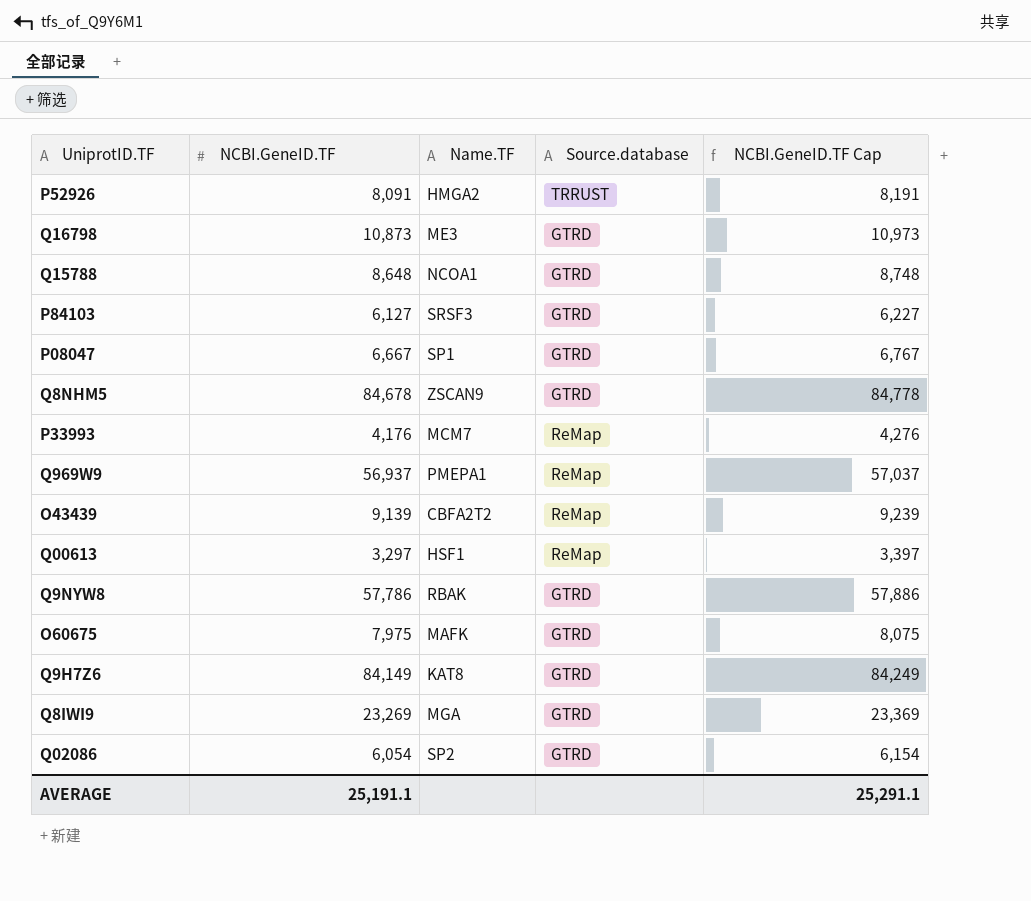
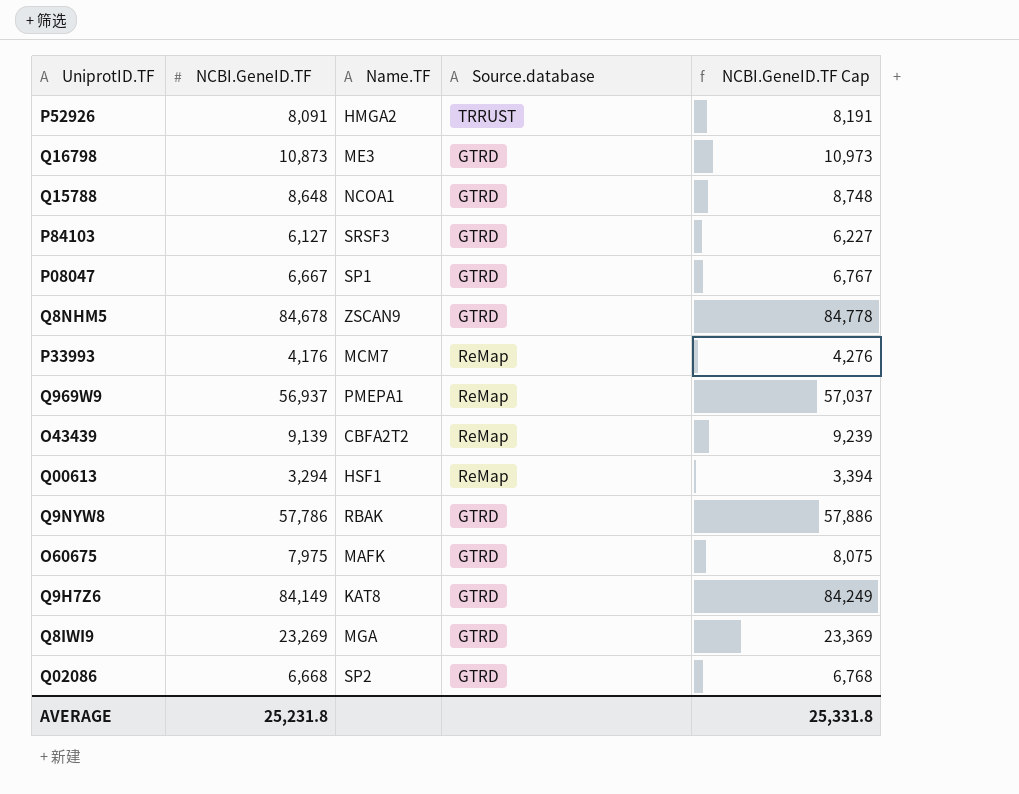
Q00613 | NCBI.GeneID.TF: 3,297 -> 3,294
Q00613 | NCBI.GeneID.TF Cap: 3,397 -> 3,394
Q02086 | NCBI.GeneID.TF: 6,054 -> 6,668
Q02086 | NCBI.GeneID.TF Cap: 6,154 -> 6,768
AVERAGE | NCBI.GeneID.TF: 25,191.1 -> 25,231.8
AVERAGE | NCBI.GeneID.TF Cap: 25,291.1 -> 25,331.8

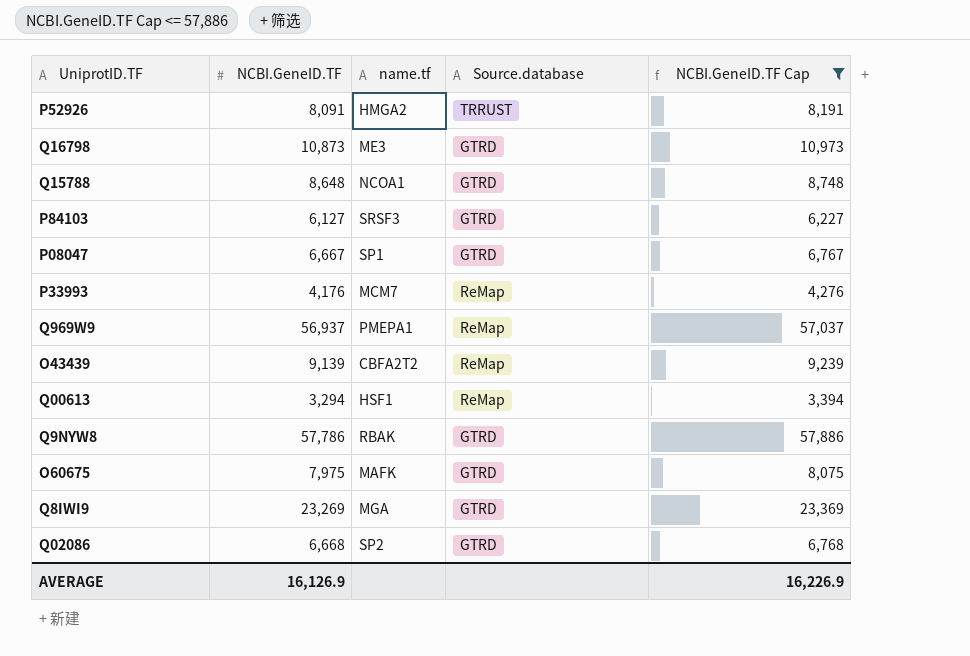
filter: none -> NCBI.GeneID.TF Cap <= 57,886
column name: Name.TF -> name.tf
AVERAGE | NCBI.GeneID.TF: 25,231.8 -> 16,126.9
AVERAGE | NCBI.GeneID.TF Cap: 25,331.8 -> 16,226.9

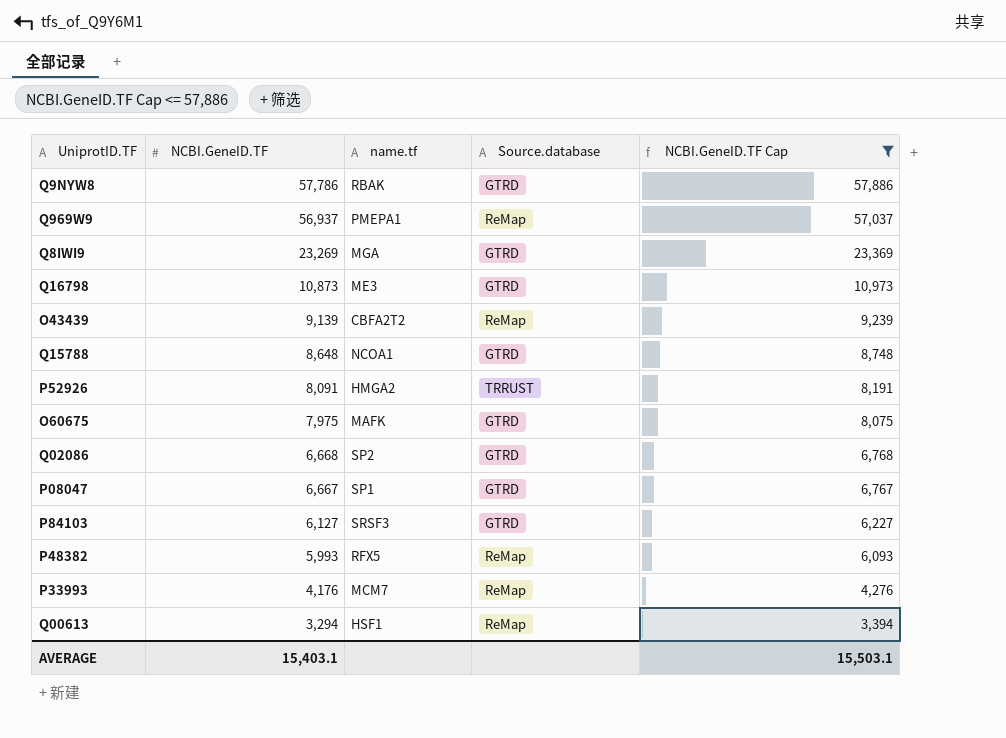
row order: none -> NCBI.GeneID.TF descending
row P48382: none -> 5,993 | RFX5 | ReMap | 6,093
AVERAGE | NCBI.GeneID.TF: 16,126.9 -> 15,403.1
AVERAGE | NCBI.GeneID.TF Cap: 16,226.9 -> 15,503.1

